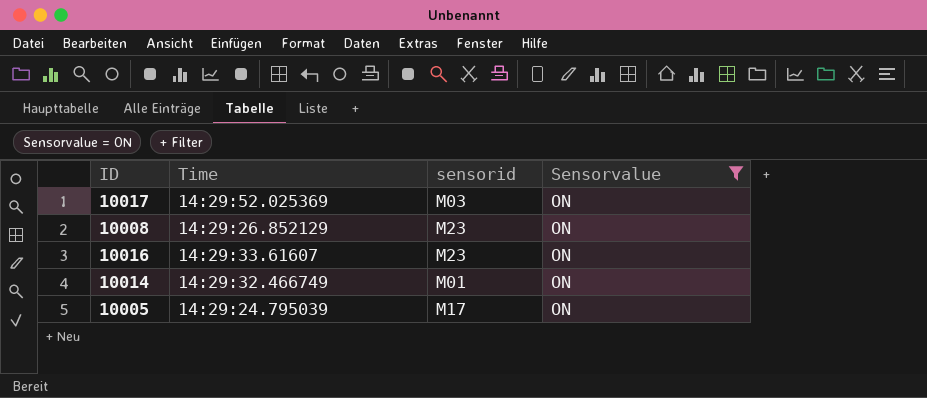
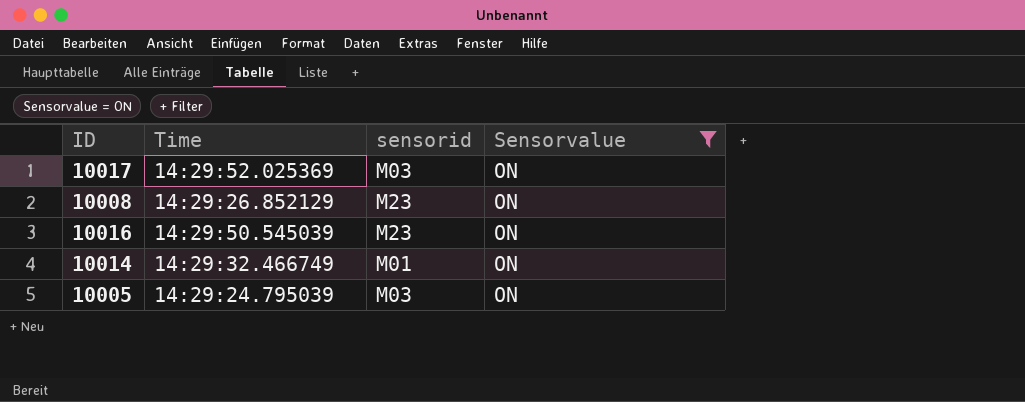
10016 | Time: 14:29:33.61607 -> 14:29:50.545039
10005 | sensorid: M17 -> M03

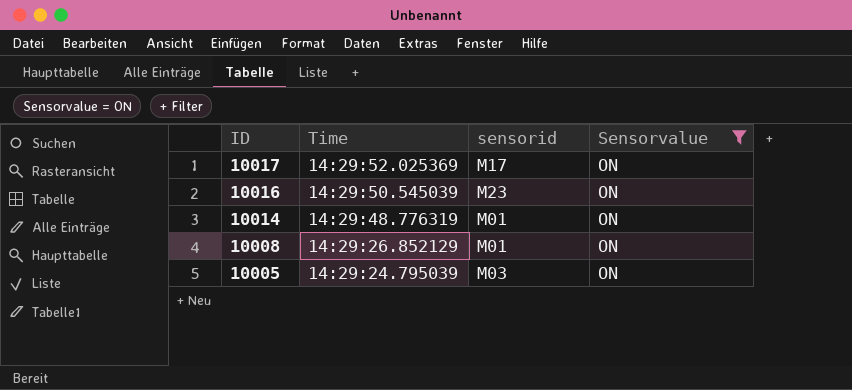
row order: none -> ID descending
10017 | sensorid: M03 -> M17
10014 | Time: 14:29:32.466749 -> 14:29:48.776319
10008 | sensorid: M23 -> M01

